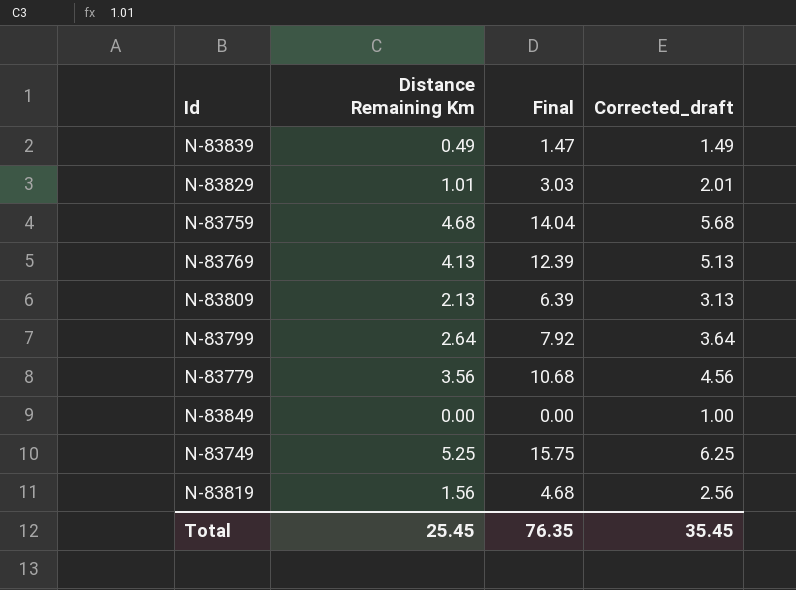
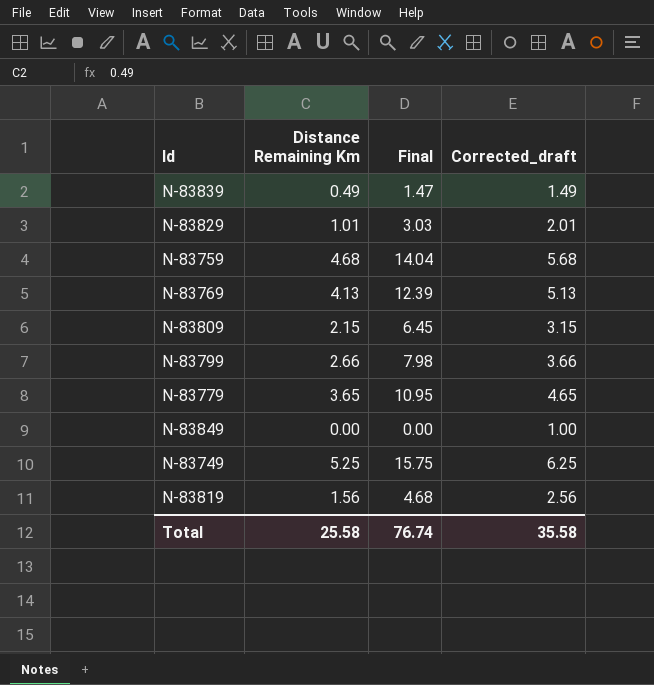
N-83809 | Distance Remaining Km: 2.13 -> 2.15
N-83809 | Final: 6.39 -> 6.45
N-83809 | Corrected_draft: 3.13 -> 3.15
N-83799 | Distance Remaining Km: 2.64 -> 2.66
N-83799 | Final: 7.92 -> 7.98
N-83799 | Corrected_draft: 3.64 -> 3.66
N-83779 | Distance Remaining Km: 3.56 -> 3.65
N-83779 | Final: 10.68 -> 10.95
N-83779 | Corrected_draft: 4.56 -> 4.65
Total | Distance Remaining Km: 25.45 -> 25.58
Total | Final: 76.35 -> 76.74
Total | Corrected_draft: 35.45 -> 35.58

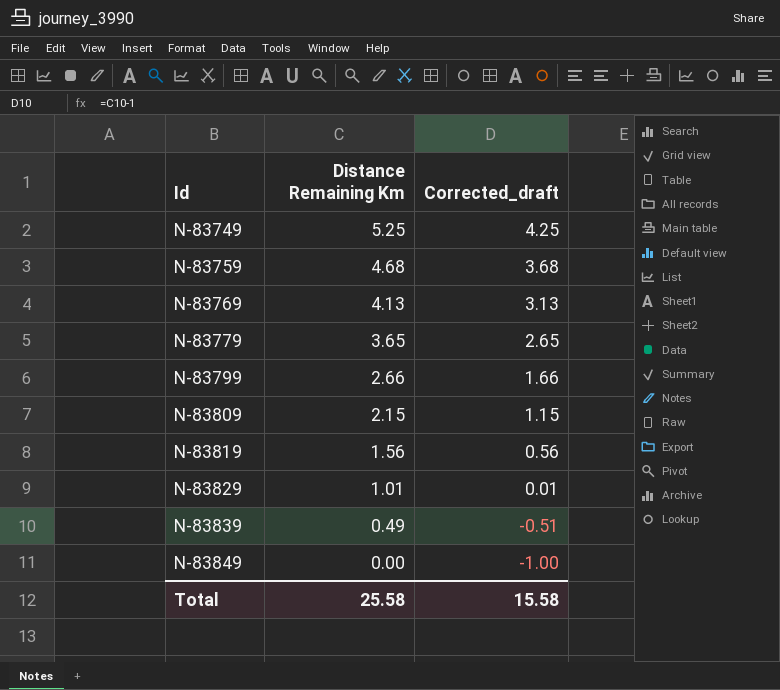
row order: none -> Id ascending
column Final | formula: [Distance Remaining Km] * 3 -> none
column Corrected_draft | formula: [Distance Remaining Km] + 1 -> [Distance Remaining Km] - 1
Total | Corrected_draft: 35.58 -> 15.58

